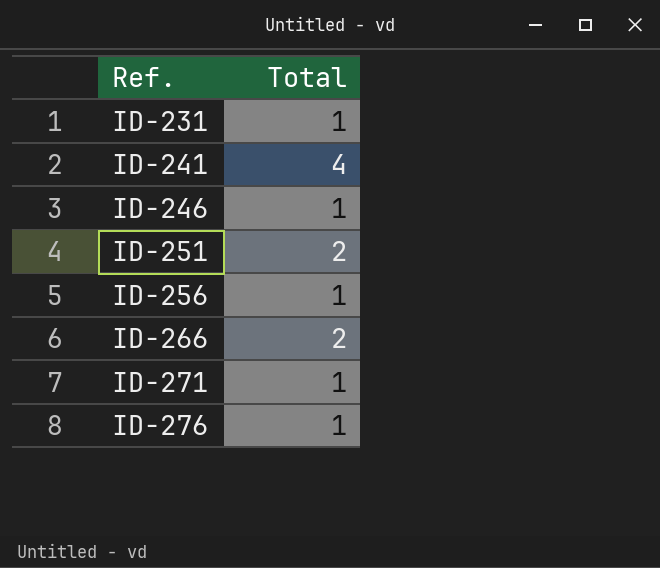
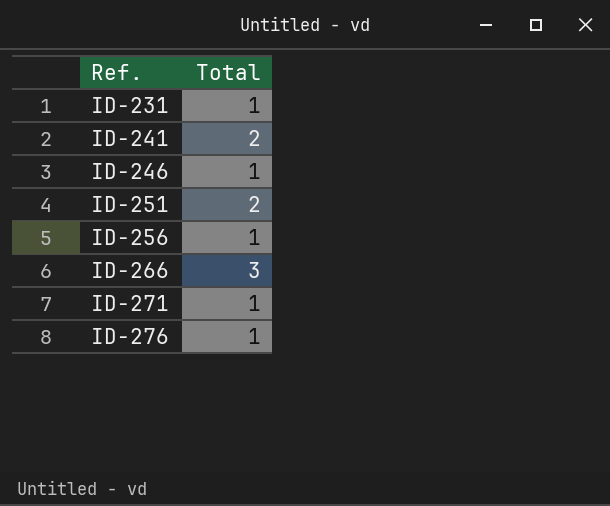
ID-241 | Total: 4 -> 2
ID-266 | Total: 2 -> 3

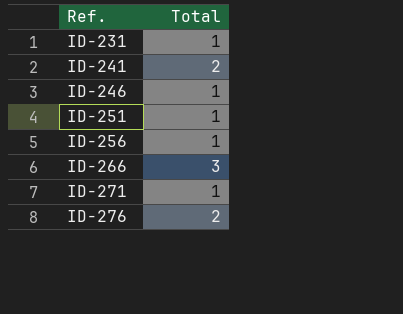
ID-251 | Total: 2 -> 1
ID-276 | Total: 1 -> 2

